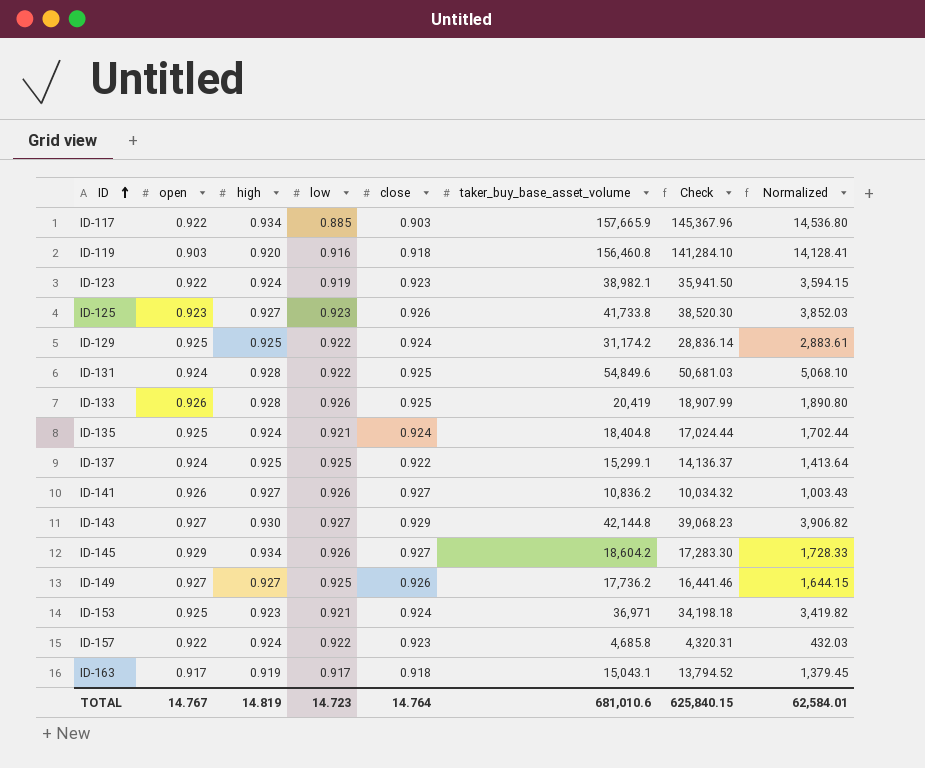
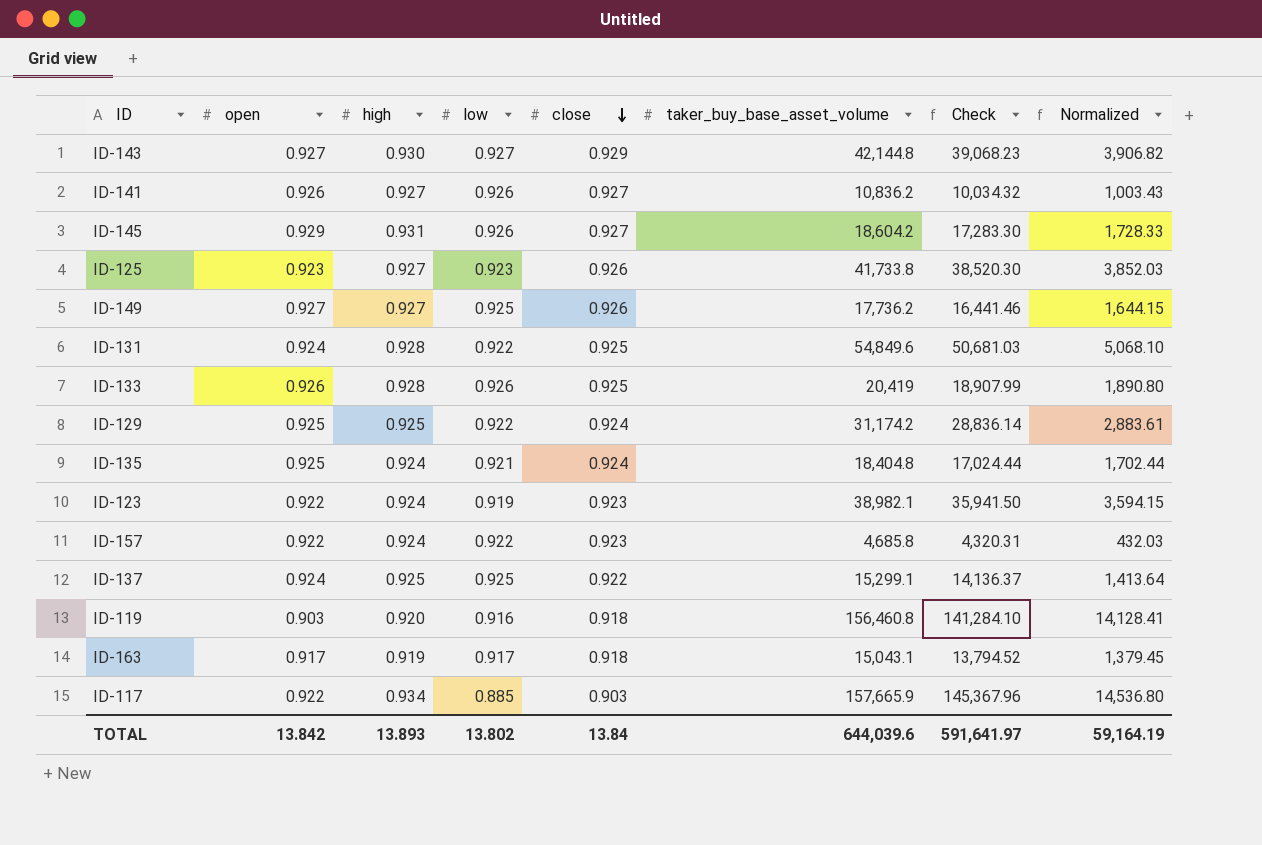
row order: ID ascending -> close descending
row ID-153: 0.925 | 0.923 | 0.921 | 0.924 | 36,971 | 34,198.18 | 3,419.82 -> none
ID-145 | high: 0.934 -> 0.931
TOTAL | open: 14.767 -> 13.842
TOTAL | high: 14.819 -> 13.893
TOTAL | low: 14.723 -> 13.802
TOTAL | close: 14.764 -> 13.84
TOTAL | taker_buy_base_asset_volume: 681,010.6 -> 644,039.6
TOTAL | Check: 625,840.15 -> 591,641.97
TOTAL | Normalized: 62,584.01 -> 59,164.19

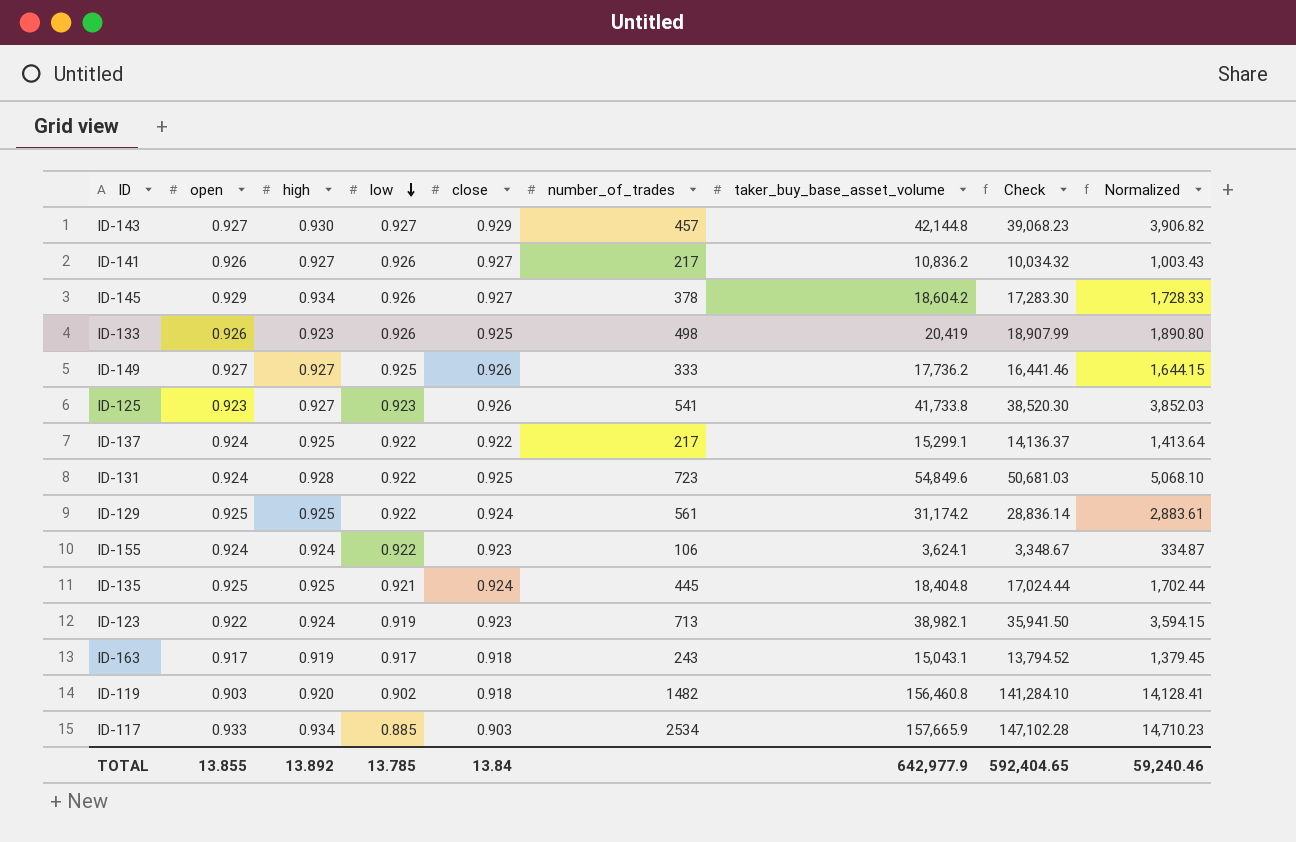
row order: close descending -> low descending
column number_of_trades | position: none -> 6
row ID-157: 0.922 | 0.924 | 0.922 | 0.923 | 4,685.8 | 4,320.31 | 432.03 -> none
ID-145 | high: 0.931 -> 0.934
ID-133 | high: 0.928 -> 0.923
ID-137 | low: 0.925 -> 0.922
row ID-155: none -> 0.924 | 0.924 | 0.922 | 0.923 | 106 | 3,624.1 | 3,348.67 | 334.87
ID-135 | high: 0.924 -> 0.925
ID-119 | low: 0.916 -> 0.902
ID-117 | open: 0.922 -> 0.933
ID-117 | Check: 145,367.96 -> 147,102.28
ID-117 | Normalized: 14,536.80 -> 14,710.23
TOTAL | open: 13.842 -> 13.855
TOTAL | high: 13.893 -> 13.892
TOTAL | low: 13.802 -> 13.785
TOTAL | taker_buy_base_asset_volume: 644,039.6 -> 642,977.9
TOTAL | Check: 591,641.97 -> 592,404.65
TOTAL | Normalized: 59,164.19 -> 59,240.46

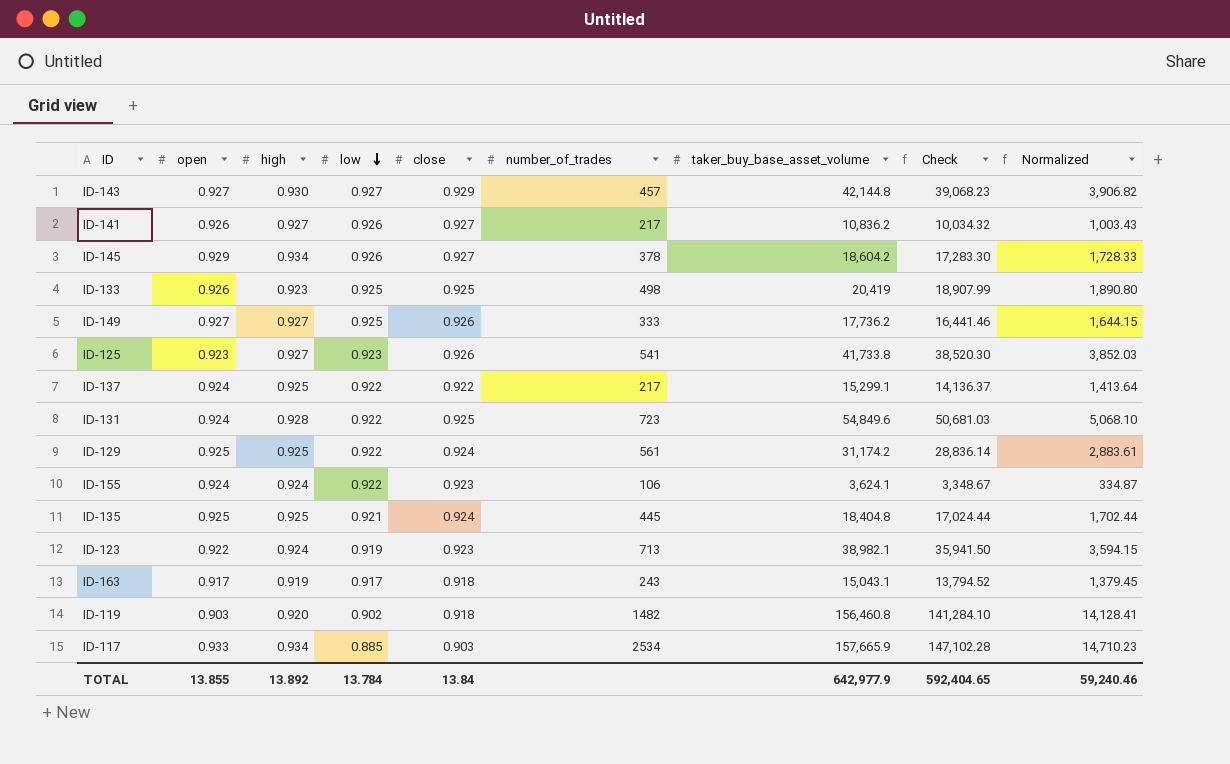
ID-133 | low: 0.926 -> 0.925
TOTAL | low: 13.785 -> 13.784

